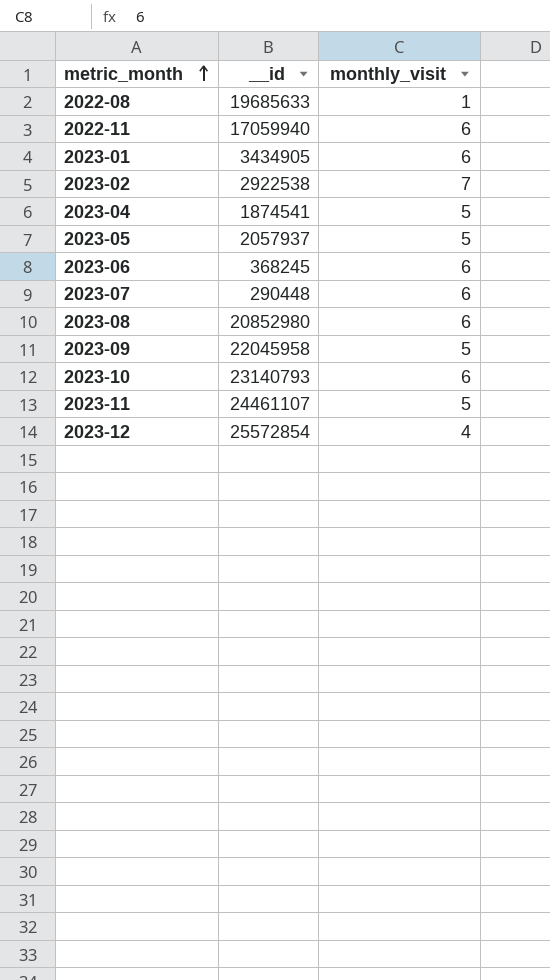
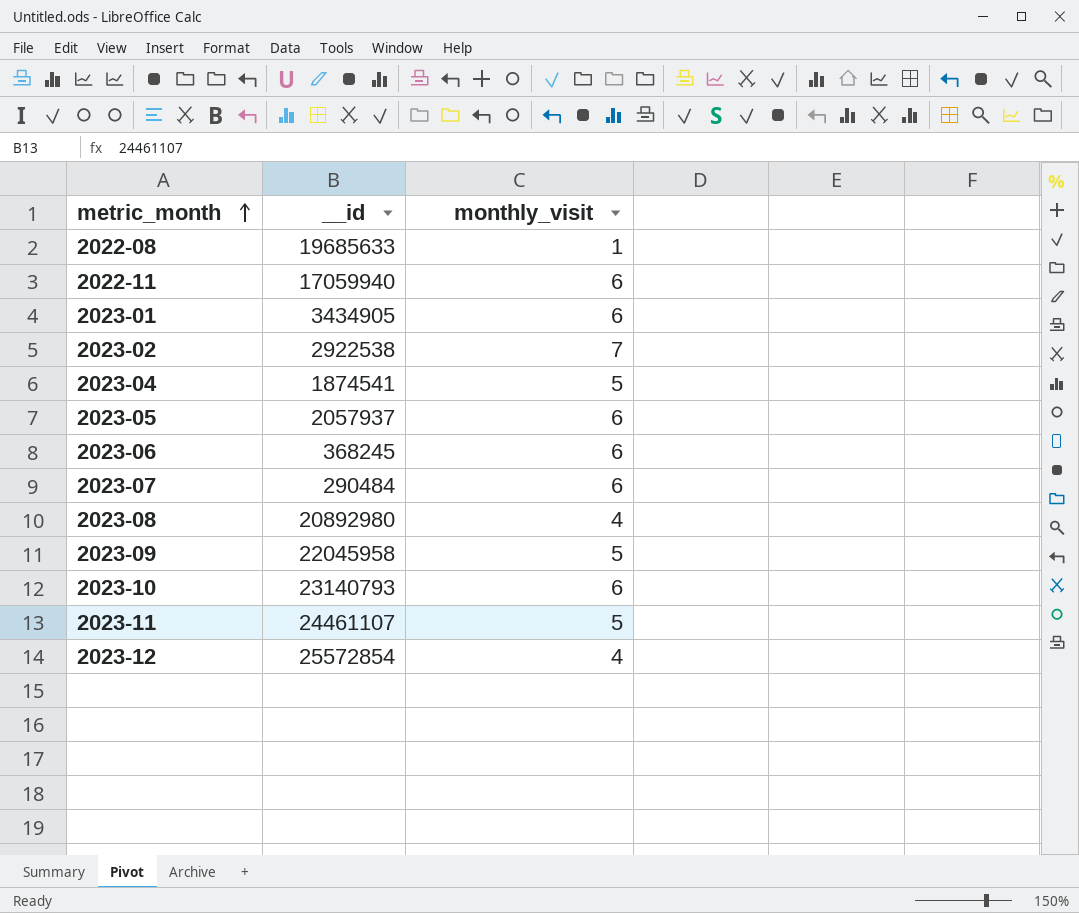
2023-05 | monthly_visit: 5 -> 6
2023-07 | __id: 290448 -> 290484
2023-08 | __id: 20852980 -> 20892980
2023-08 | monthly_visit: 6 -> 4

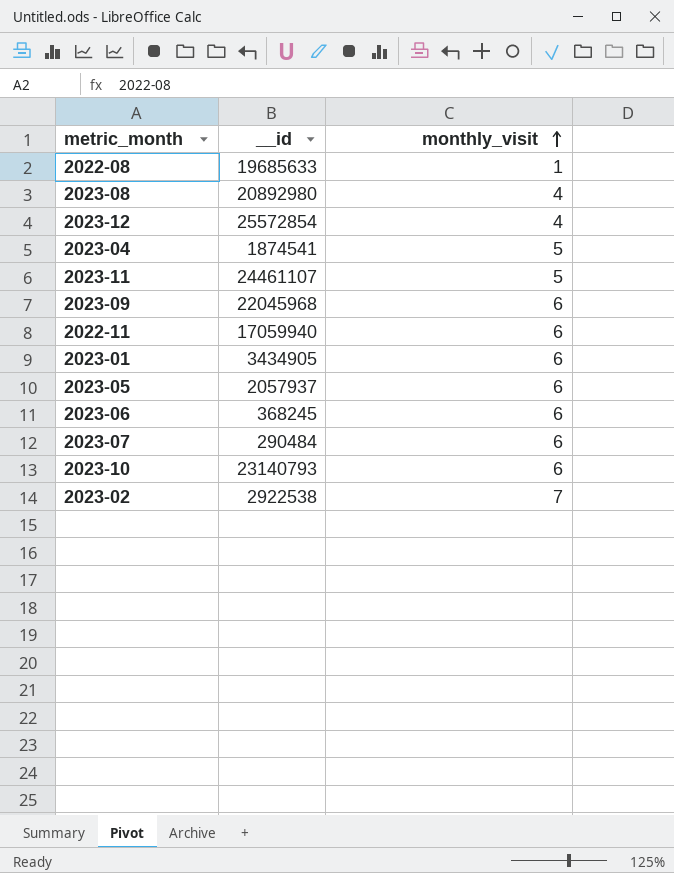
row order: metric_month ascending -> monthly_visit ascending
2023-09 | __id: 22045958 -> 22045968
2023-09 | monthly_visit: 5 -> 6

